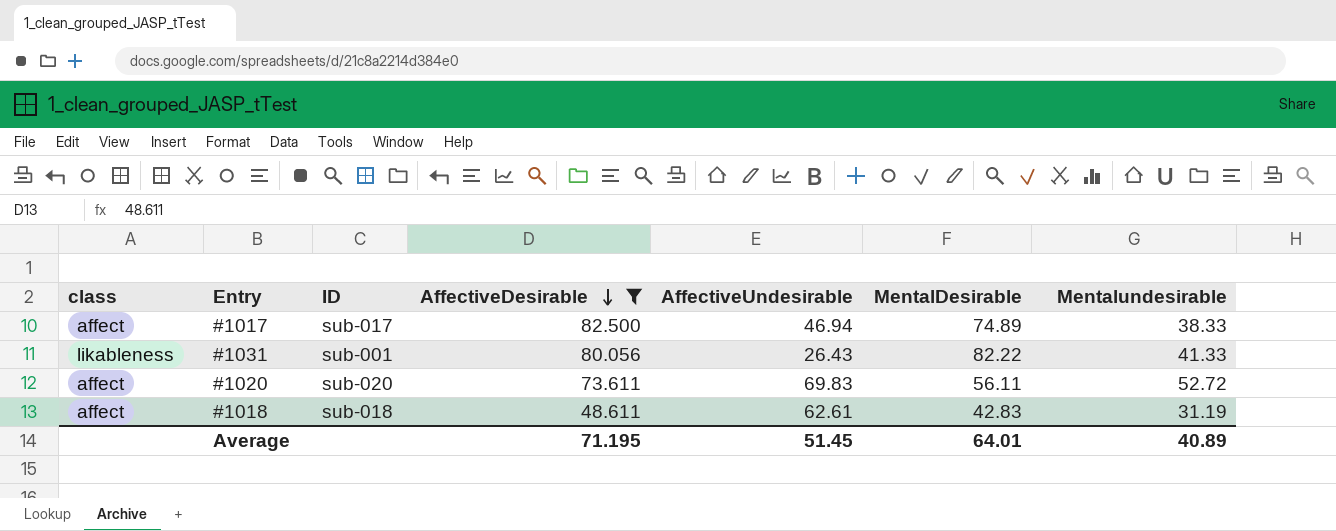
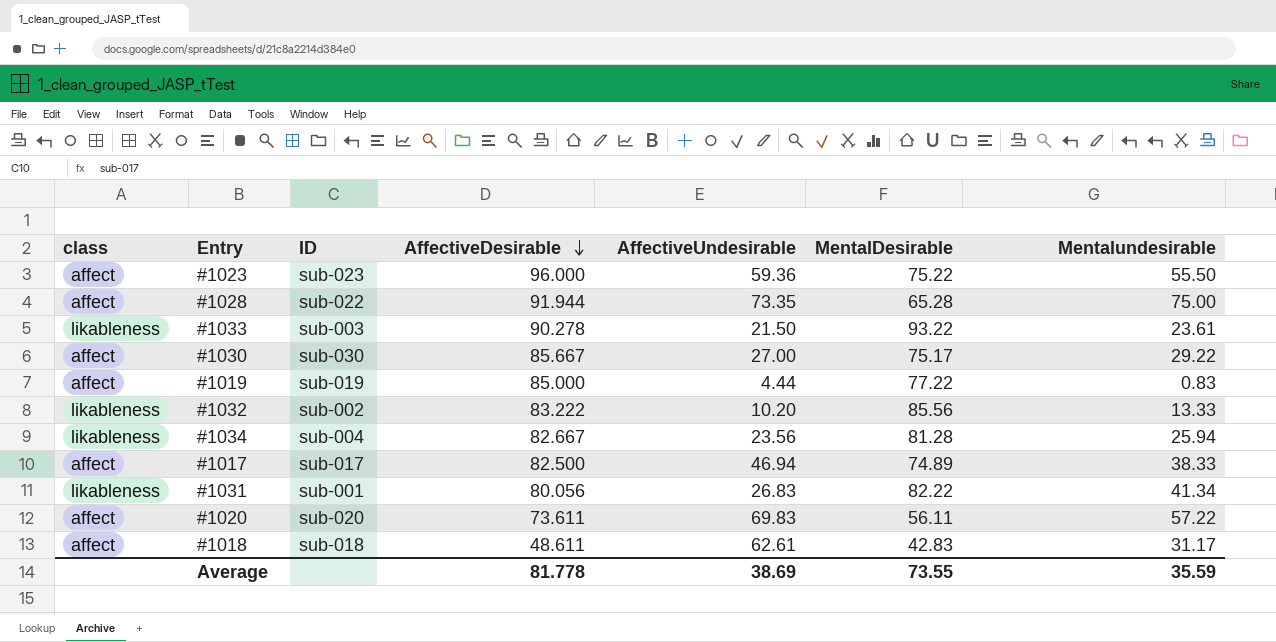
filter: AffectiveDesirable <= 82.500 -> none
#1031 | AffectiveUndesirable: 26.43 -> 26.83
#1031 | Mentalundesirable: 41.33 -> 41.34
#1020 | Mentalundesirable: 52.72 -> 57.22
#1018 | Mentalundesirable: 31.19 -> 31.17
Average | AffectiveDesirable: 71.195 -> 81.778
Average | AffectiveUndesirable: 51.45 -> 38.69
Average | MentalDesirable: 64.01 -> 73.55
Average | Mentalundesirable: 40.89 -> 35.59

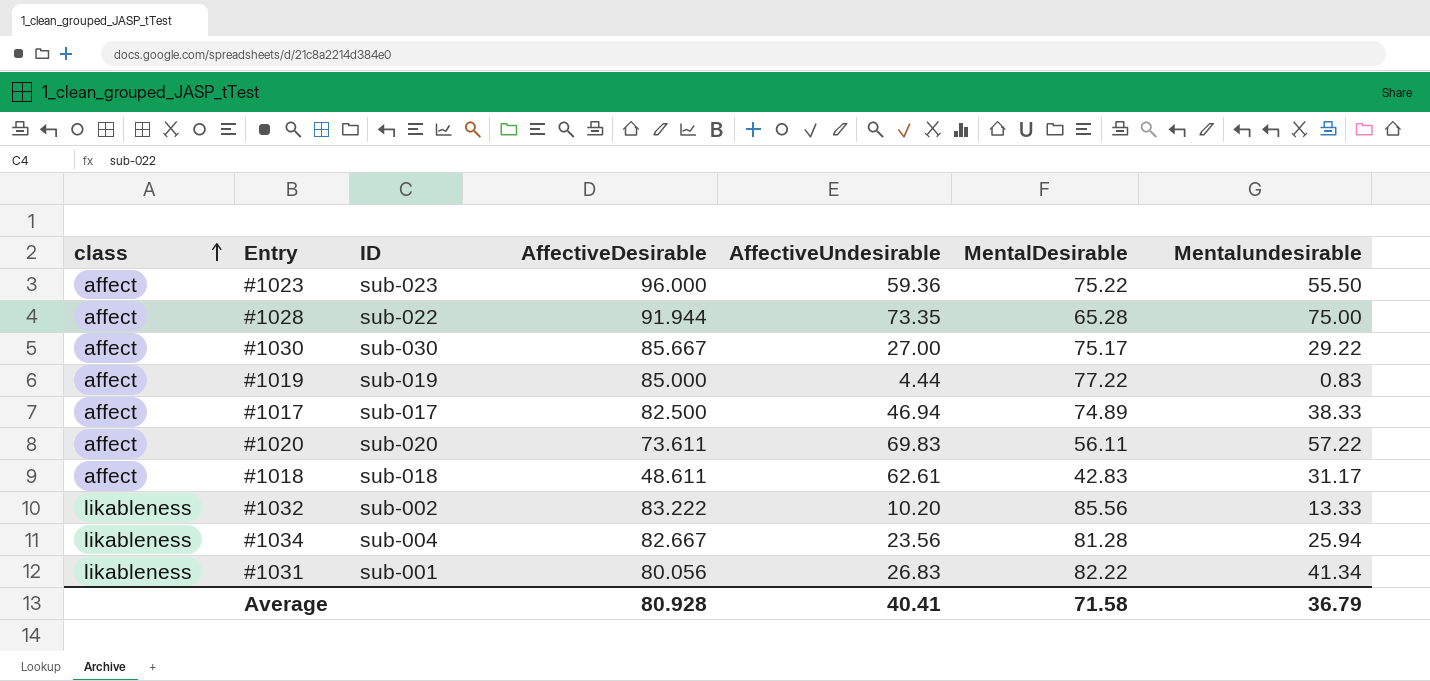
row order: AffectiveDesirable descending -> class ascending
row #1033: likableness | sub-003 | 90.278 | 21.50 | 93.22 | 23.61 -> none
Average | AffectiveDesirable: 81.778 -> 80.928
Average | AffectiveUndesirable: 38.69 -> 40.41
Average | MentalDesirable: 73.55 -> 71.58
Average | Mentalundesirable: 35.59 -> 36.79

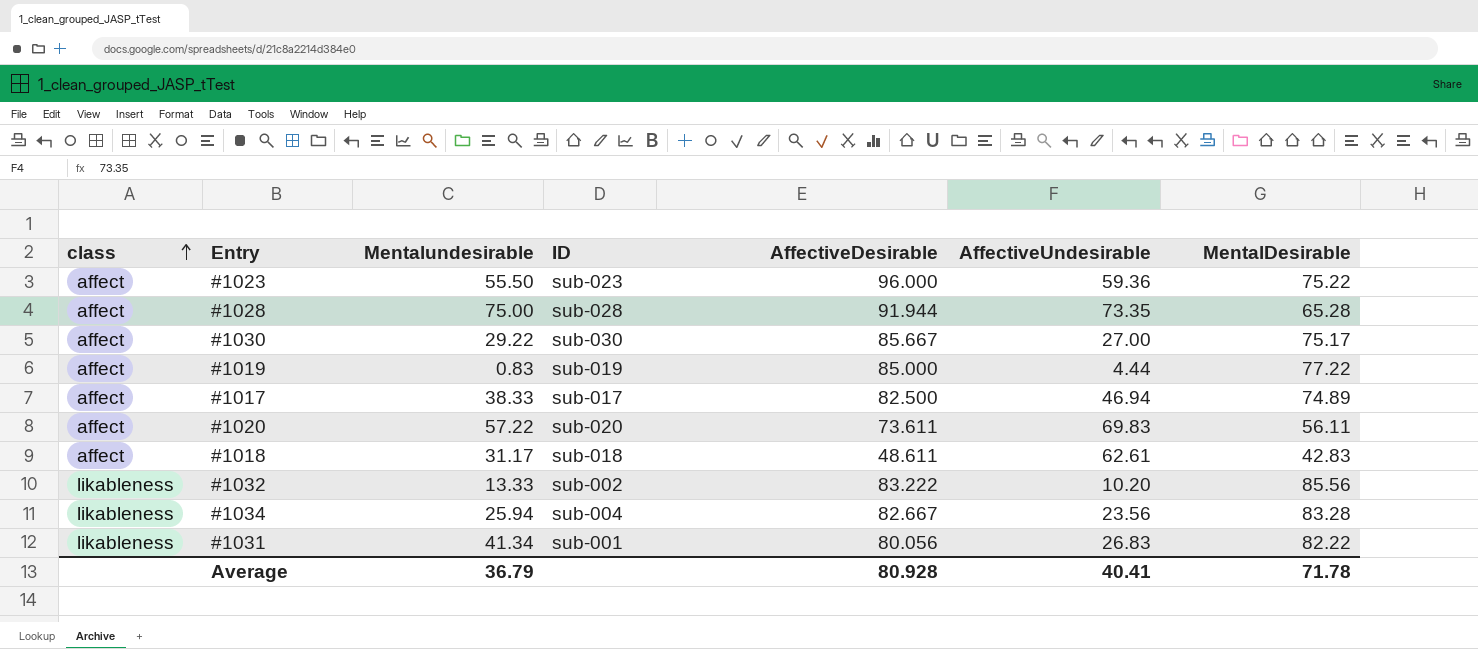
column Mentalundesirable | position: 7 -> 3
#1028 | ID: sub-022 -> sub-028
#1034 | MentalDesirable: 81.28 -> 83.28
Average | MentalDesirable: 71.58 -> 71.78

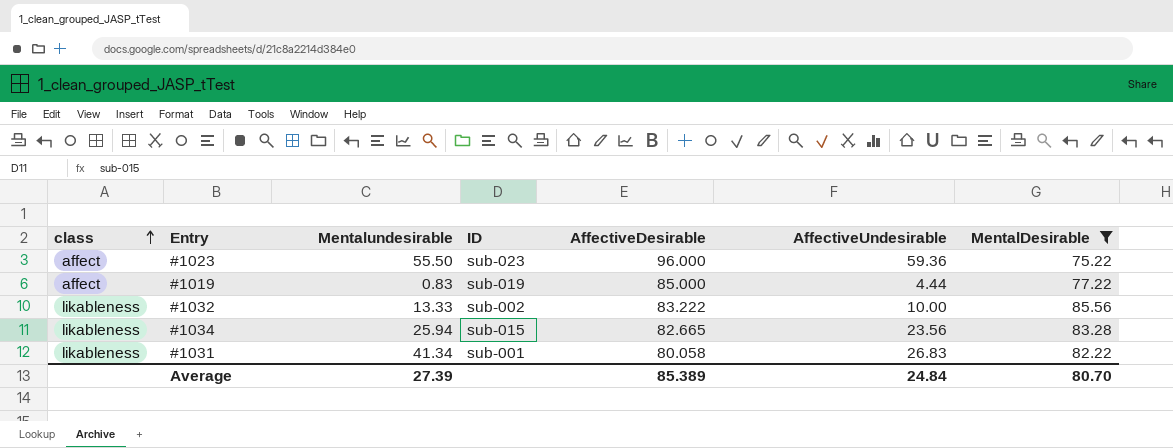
filter: none -> MentalDesirable >= 75.22
#1032 | AffectiveUndesirable: 10.20 -> 10.00
#1034 | ID: sub-004 -> sub-015
#1034 | AffectiveDesirable: 82.667 -> 82.665
#1031 | AffectiveDesirable: 80.056 -> 80.058
Average | Mentalundesirable: 36.79 -> 27.39
Average | AffectiveDesirable: 80.928 -> 85.389
Average | AffectiveUndesirable: 40.41 -> 24.84
Average | MentalDesirable: 71.78 -> 80.70

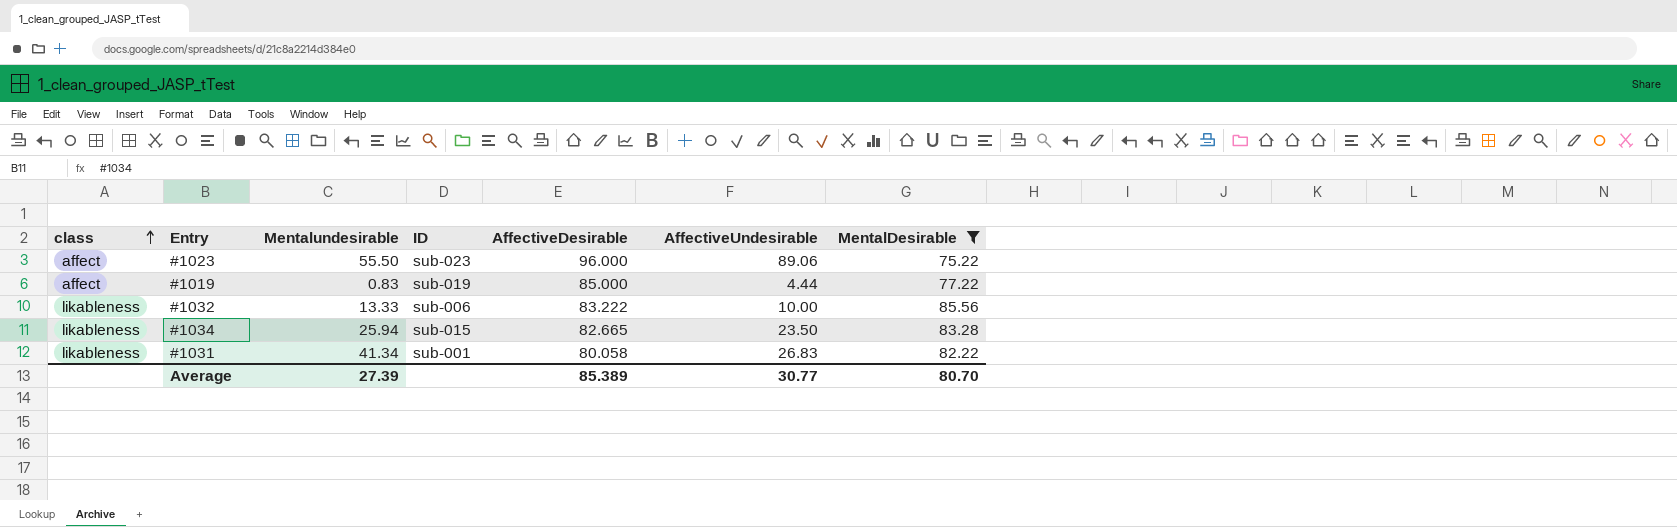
#1023 | AffectiveUndesirable: 59.36 -> 89.06
#1032 | ID: sub-002 -> sub-006
#1034 | AffectiveUndesirable: 23.56 -> 23.50
Average | AffectiveUndesirable: 24.84 -> 30.77

